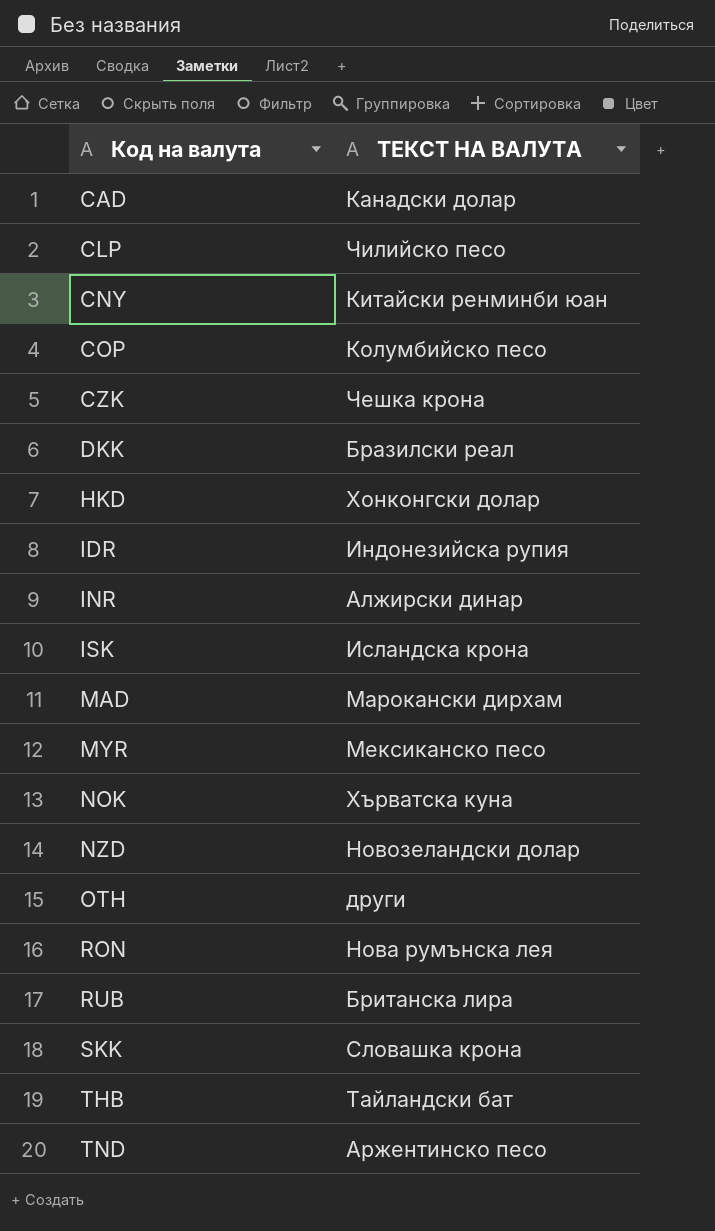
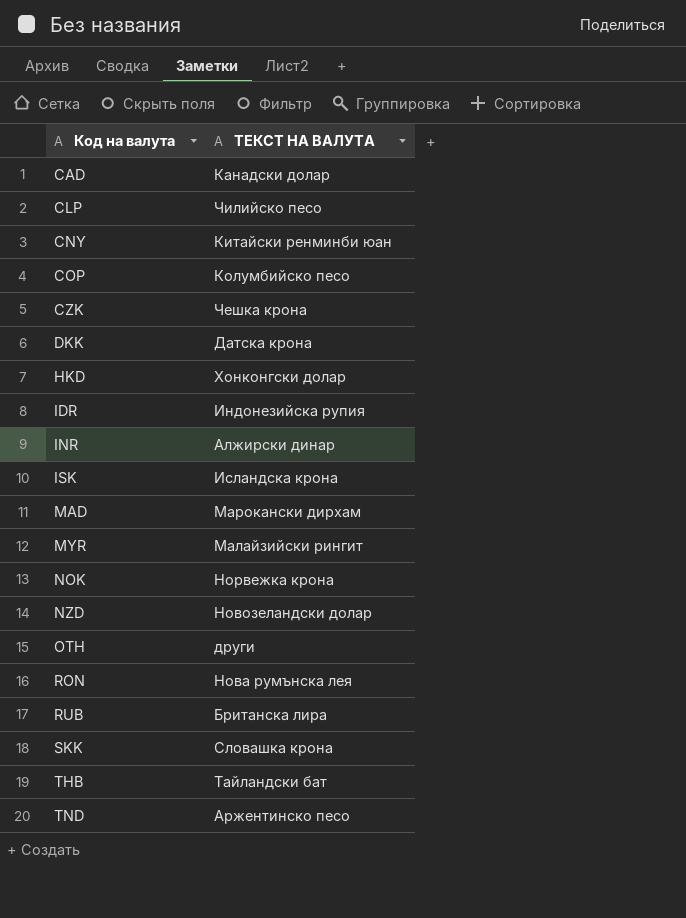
DKK | ТЕКСТ НА ВАЛУТА: Бразилски реал -> Датска крона
MYR | ТЕКСТ НА ВАЛУТА: Мексиканско песо -> Малайзийски рингит
NOK | ТЕКСТ НА ВАЛУТА: Хърватска куна -> Норвежка крона

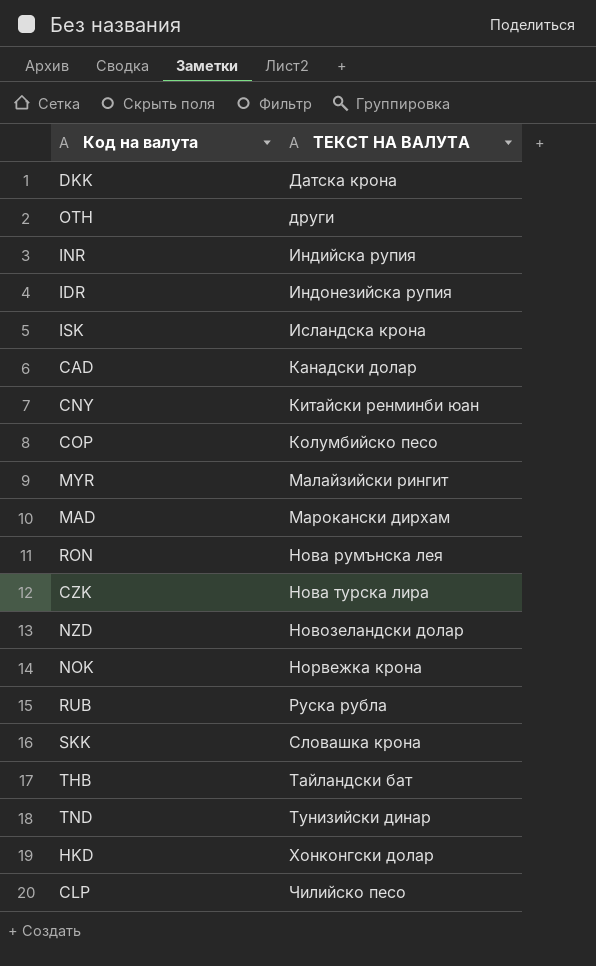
row order: Код на валута ascending -> ТЕКСТ НА ВАЛУТА ascending
INR | ТЕКСТ НА ВАЛУТА: Алжирски динар -> Индийска рупия
CZK | ТЕКСТ НА ВАЛУТА: Чешка крона -> Нова турска лира
RUB | ТЕКСТ НА ВАЛУТА: Британска лира -> Руска рубла
TND | ТЕКСТ НА ВАЛУТА: Аржентинско песо -> Тунизийски динар

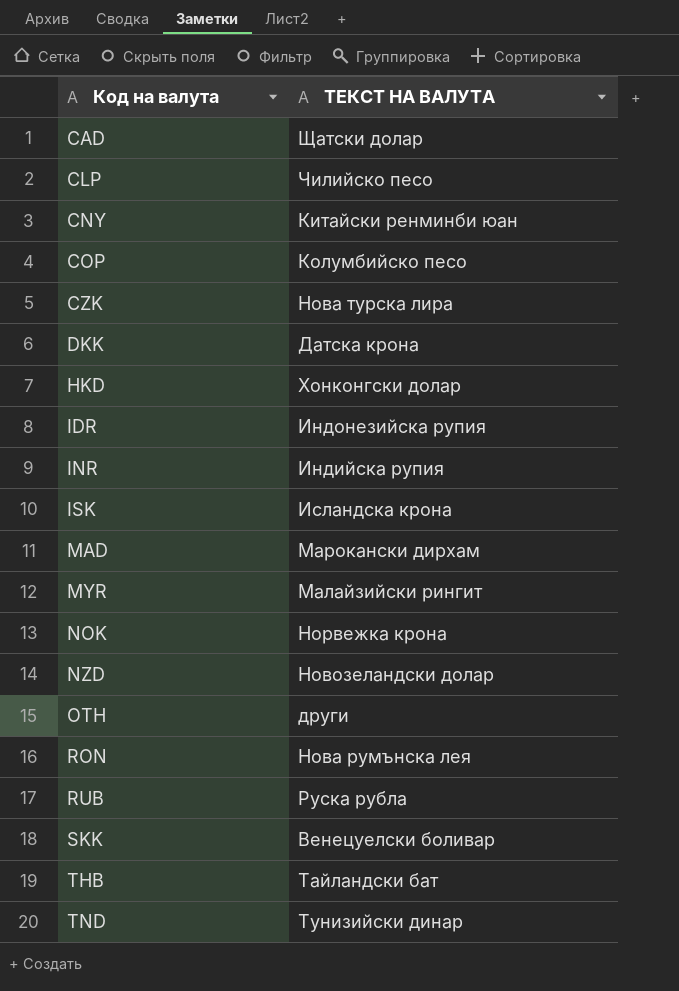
row order: ТЕКСТ НА ВАЛУТА ascending -> Код на валута ascending
CAD | ТЕКСТ НА ВАЛУТА: Канадски долар -> Щатски долар
SKK | ТЕКСТ НА ВАЛУТА: Словашка крона -> Венецуелски боливар

